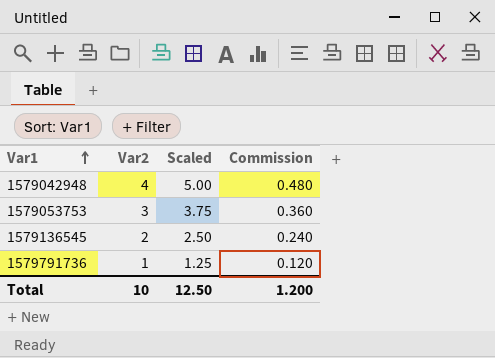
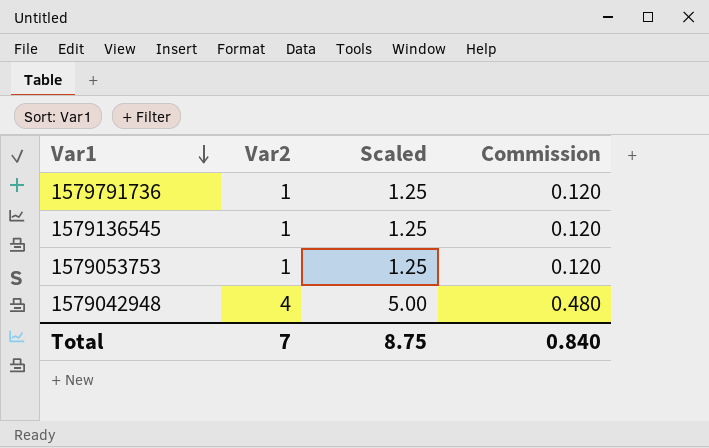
row order: Var1 ascending -> Var1 descending
1579136545 | Var2: 2 -> 1
1579136545 | Scaled: 2.50 -> 1.25
1579136545 | Commission: 0.240 -> 0.120
1579053753 | Var2: 3 -> 1
1579053753 | Scaled: 3.75 -> 1.25
1579053753 | Commission: 0.360 -> 0.120
Total | Var2: 10 -> 7
Total | Scaled: 12.50 -> 8.75
Total | Commission: 1.200 -> 0.840

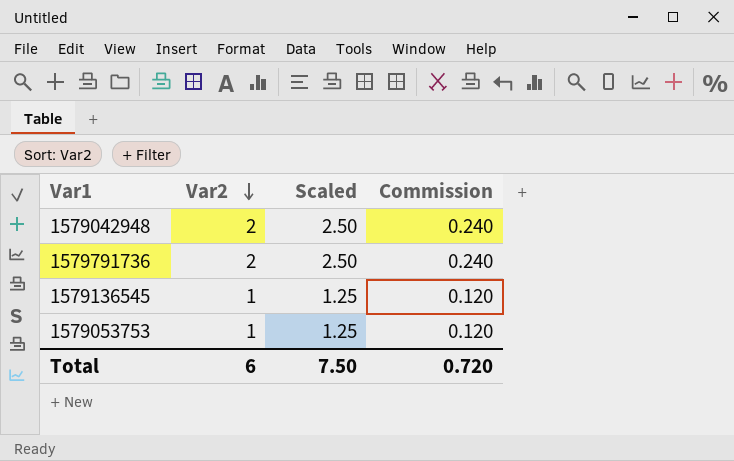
row order: Var1 descending -> Var2 descending
1579042948 | Var2: 4 -> 2
1579042948 | Scaled: 5.00 -> 2.50
1579042948 | Commission: 0.480 -> 0.240
1579791736 | Var2: 1 -> 2
1579791736 | Scaled: 1.25 -> 2.50
1579791736 | Commission: 0.120 -> 0.240
Total | Var2: 7 -> 6
Total | Scaled: 8.75 -> 7.50
Total | Commission: 0.840 -> 0.720

